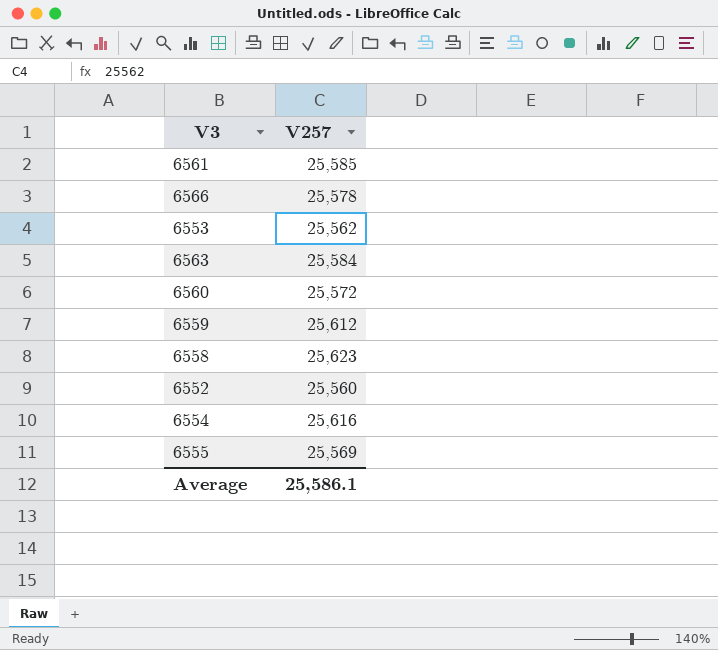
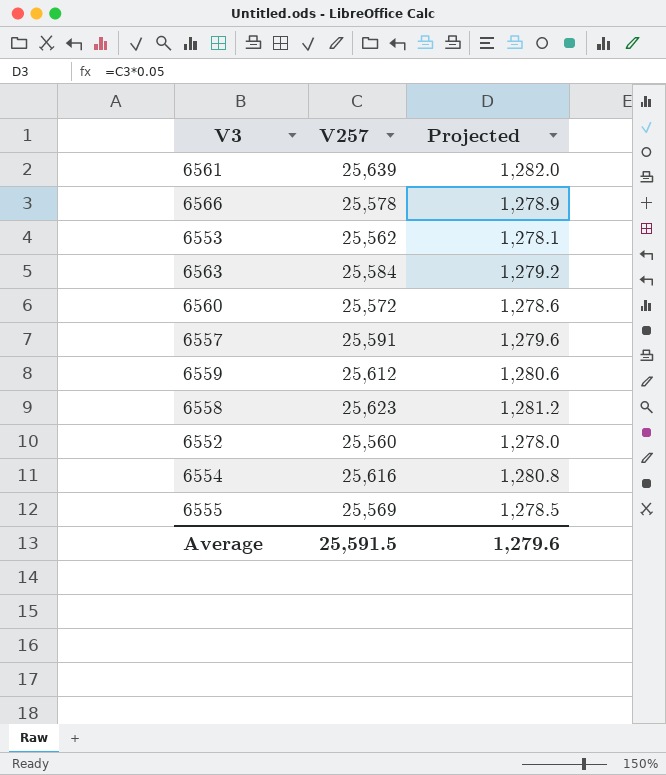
column Projected | formula: none -> [V257] * 0.05
6561 | V257: 25,585 -> 25,639
row 6557: none -> 25,591 | 1,279.6
Average | V257: 25,586.1 -> 25,591.5

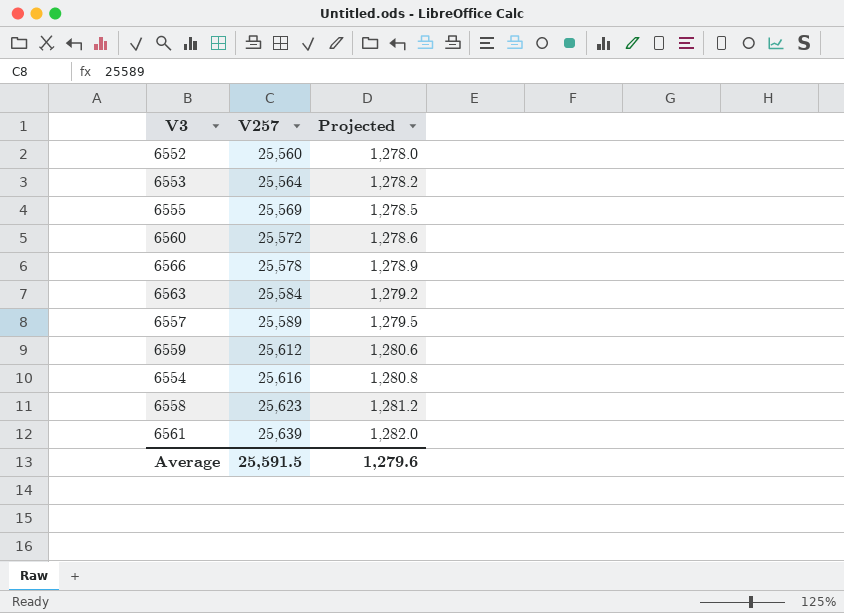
row order: none -> V257 ascending
6553 | V257: 25,562 -> 25,564
6553 | Projected: 1,278.1 -> 1,278.2
6557 | V257: 25,591 -> 25,589
6557 | Projected: 1,279.6 -> 1,279.5

